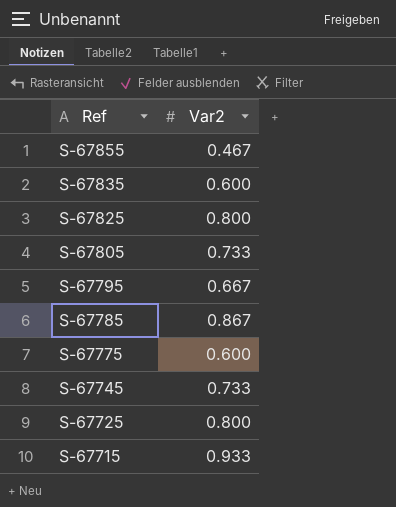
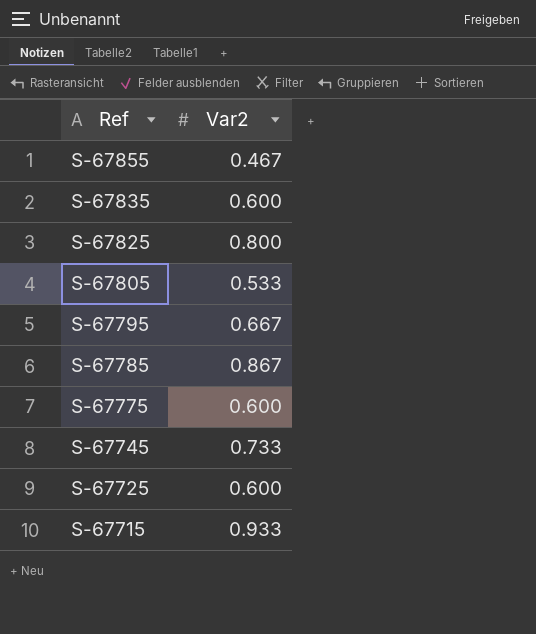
S-67805 | Var2: 0.733 -> 0.533
S-67725 | Var2: 0.800 -> 0.600

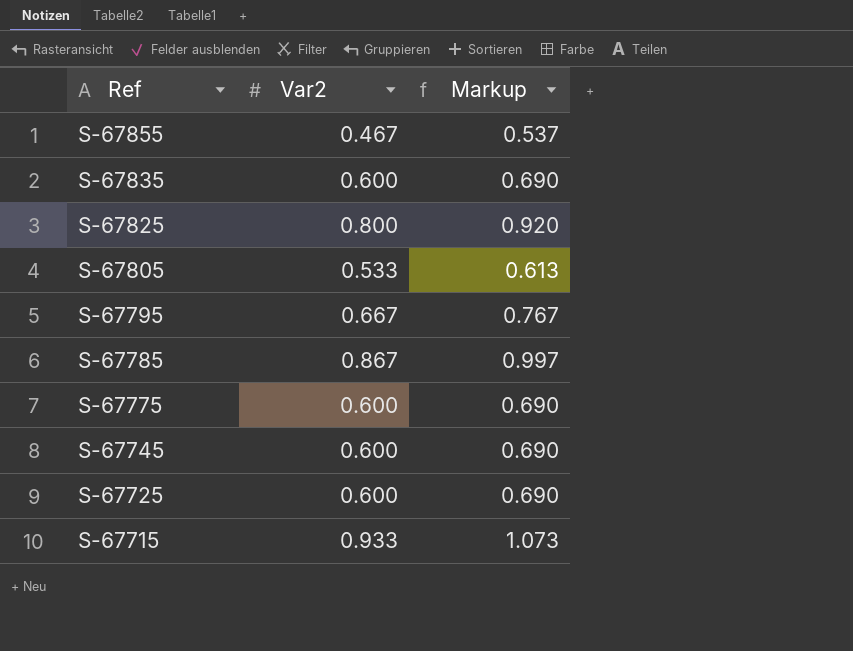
column Markup | formula: none -> [Var2] * 1.15
S-67745 | Var2: 0.733 -> 0.600

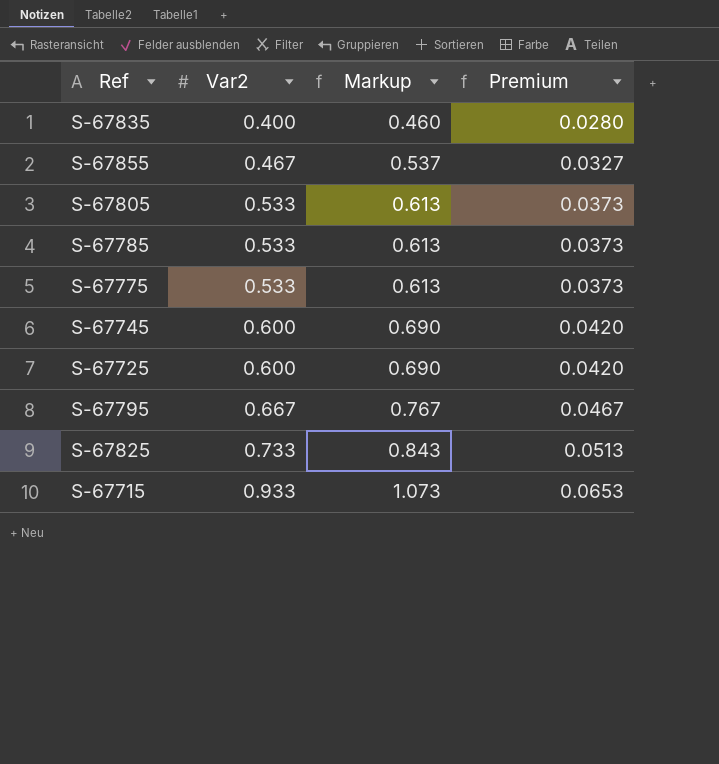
row order: Ref descending -> Var2 ascending
column Premium | formula: none -> [Var2] * 0.07
S-67835 | Var2: 0.600 -> 0.400
S-67835 | Markup: 0.690 -> 0.460
S-67785 | Var2: 0.867 -> 0.533
S-67785 | Markup: 0.997 -> 0.613
S-67775 | Var2: 0.600 -> 0.533
S-67775 | Markup: 0.690 -> 0.613
S-67825 | Var2: 0.800 -> 0.733
S-67825 | Markup: 0.920 -> 0.843

